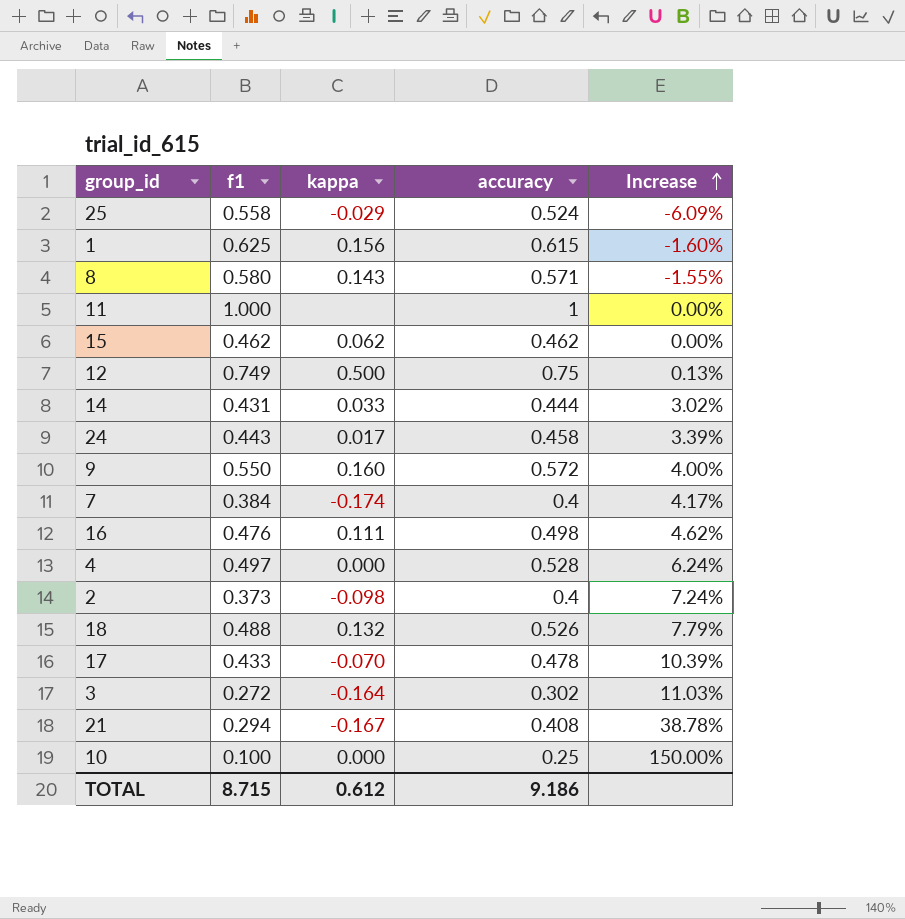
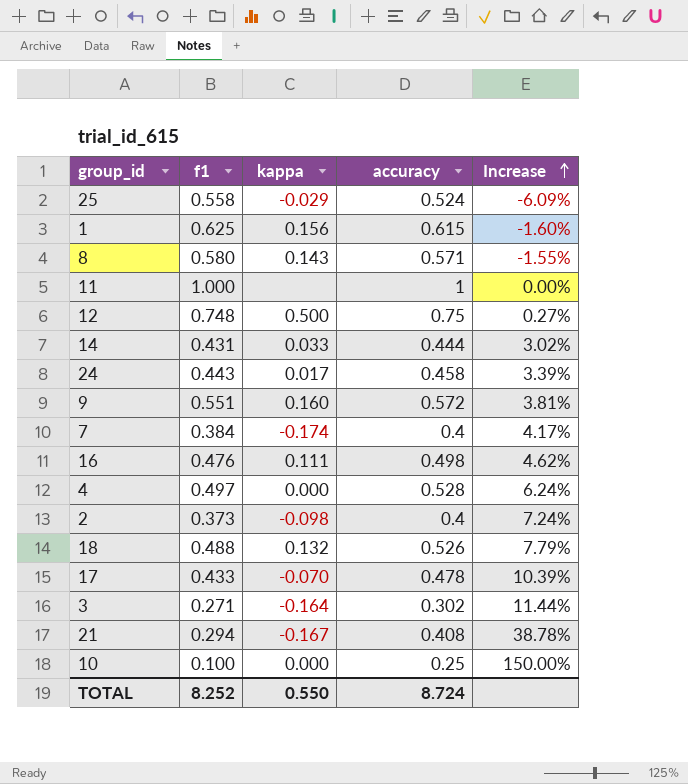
row 15: 0.462 | 0.062 | 0.462 | 0.00% -> none
12 | f1: 0.749 -> 0.748
12 | Increase: 0.13% -> 0.27%
9 | f1: 0.550 -> 0.551
9 | Increase: 4.00% -> 3.81%
3 | f1: 0.272 -> 0.271
3 | Increase: 11.03% -> 11.44%
TOTAL | f1: 8.715 -> 8.252
TOTAL | kappa: 0.612 -> 0.550
TOTAL | accuracy: 9.186 -> 8.724

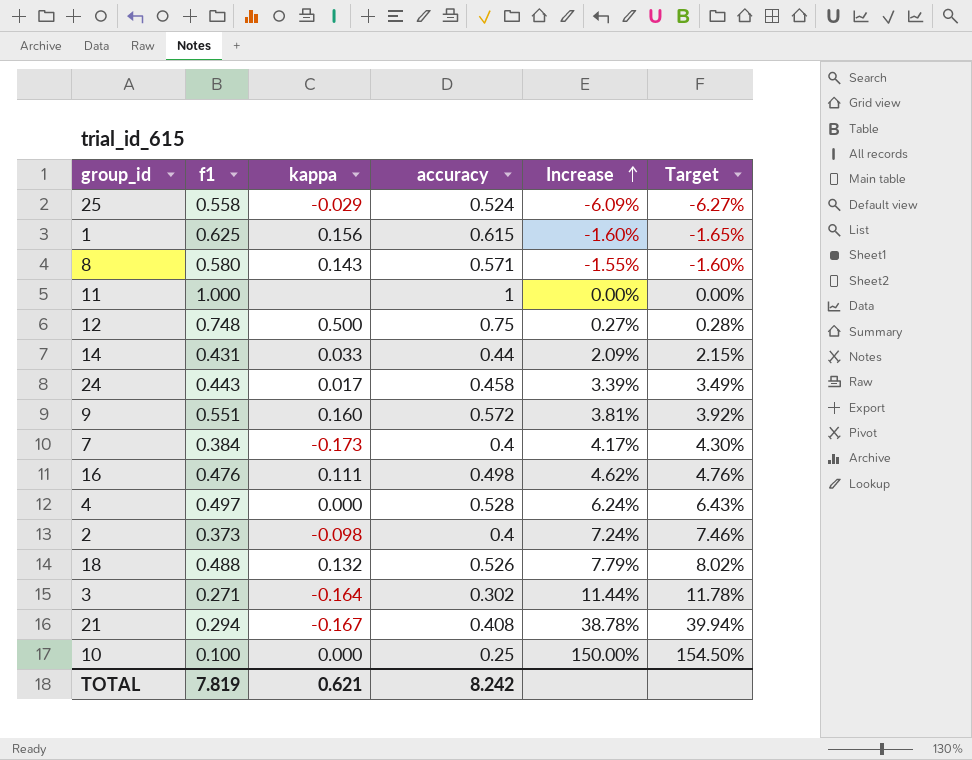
column Target | formula: none -> [Increase] * 1.03
row 17: 0.433 | -0.070 | 0.478 | 10.39% -> none
14 | accuracy: 0.444 -> 0.44
14 | Increase: 3.02% -> 2.09%
7 | kappa: -0.174 -> -0.173
TOTAL | f1: 8.252 -> 7.819
TOTAL | kappa: 0.550 -> 0.621
TOTAL | accuracy: 8.724 -> 8.242

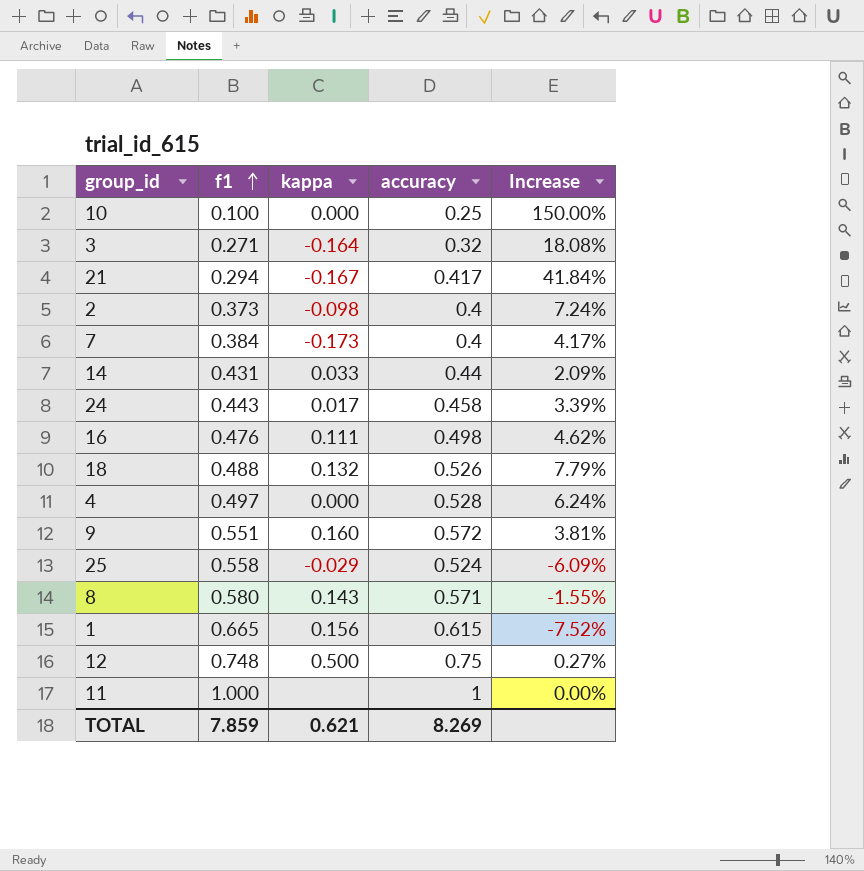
row order: Increase ascending -> f1 ascending
column Target | formula: [Increase] * 1.03 -> none
3 | accuracy: 0.302 -> 0.32
3 | Increase: 11.44% -> 18.08%
21 | accuracy: 0.408 -> 0.417
21 | Increase: 38.78% -> 41.84%
1 | f1: 0.625 -> 0.665
1 | Increase: -1.60% -> -7.52%
TOTAL | f1: 7.819 -> 7.859
TOTAL | accuracy: 8.242 -> 8.269

